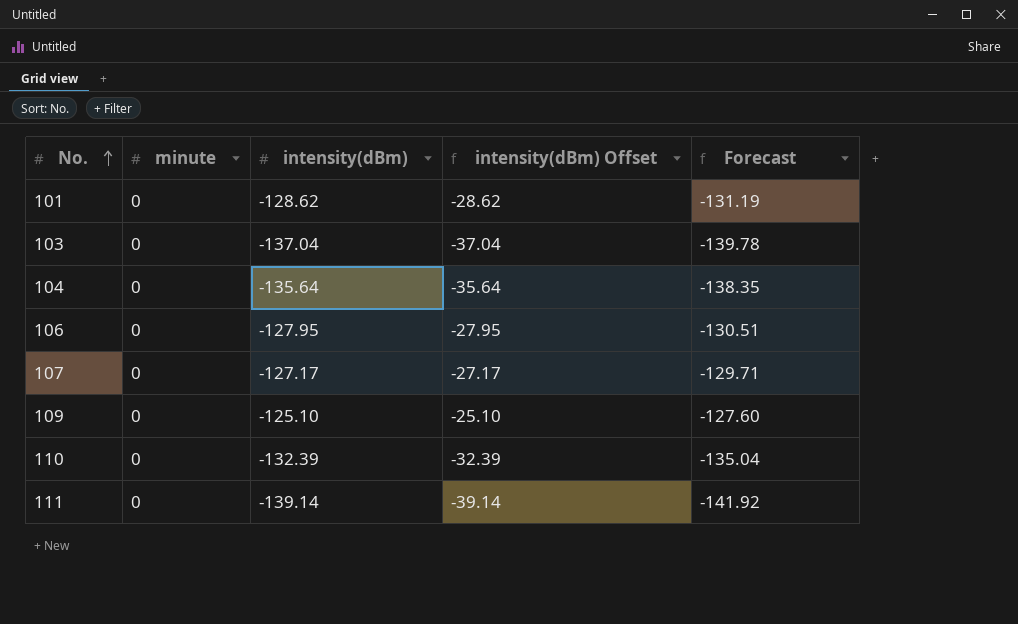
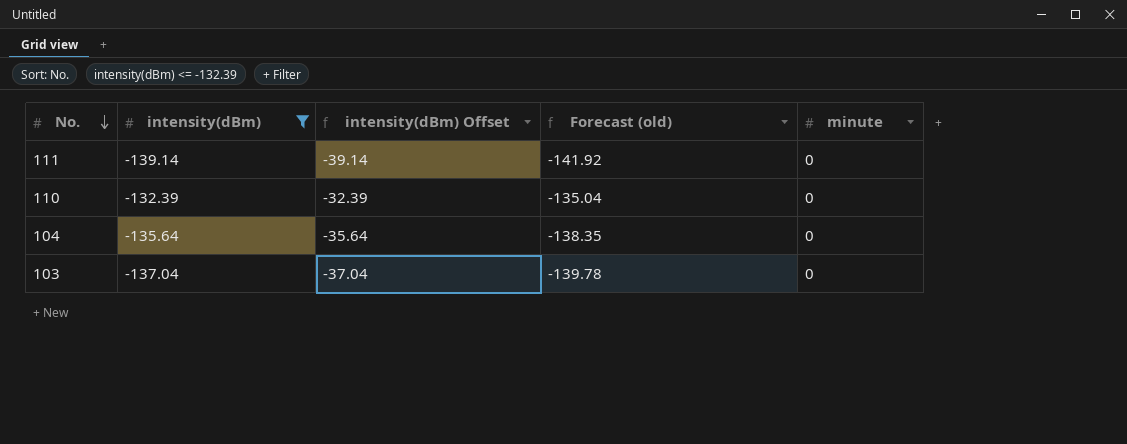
filter: none -> intensity(dBm) <= -132.39
row order: No. ascending -> No. descending
column name: Forecast -> Forecast (old)
column minute | position: 2 -> 5

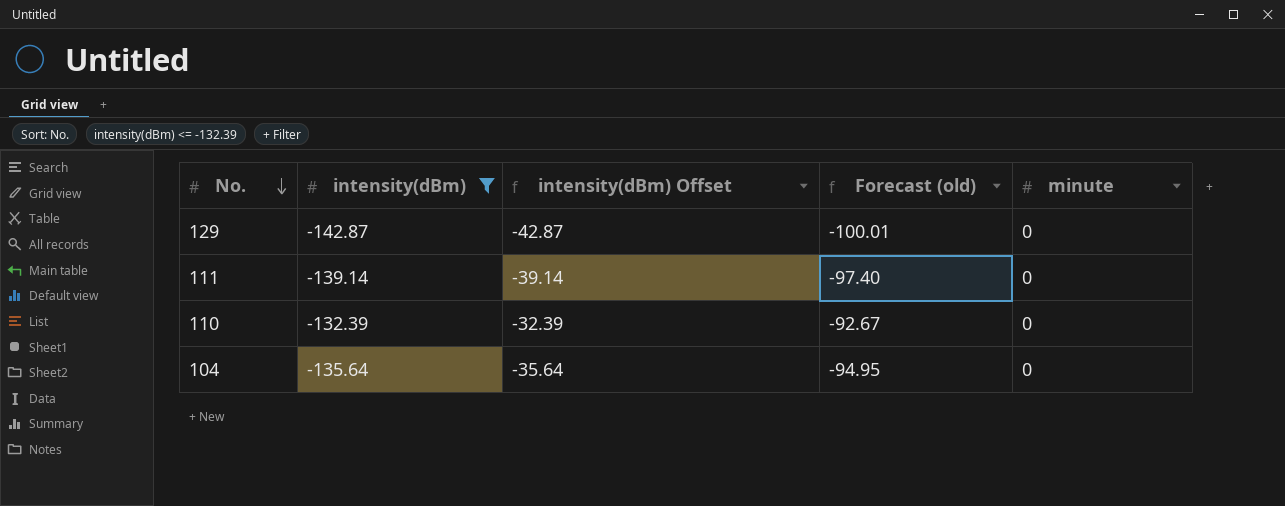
column Forecast (old) | formula: [intensity(dBm)] * 1.02 -> [intensity(dBm)] * 0.7
row 103: -137.04 | -37.04 | -139.78 | 0 -> none
row 129: none -> -142.87 | -42.87 | -100.01 | 0

